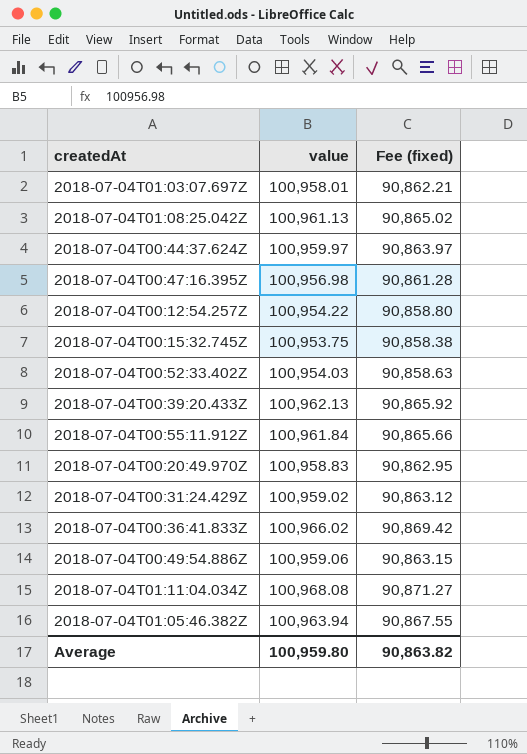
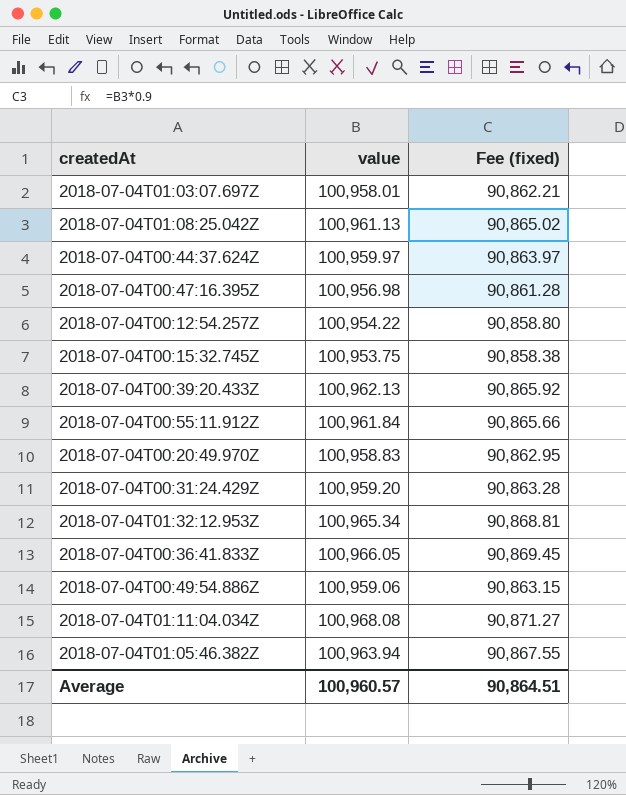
row 2018-07-04T00:52:33.402Z: 100,954.03 | 90,858.63 -> none
2018-07-04T00:31:24.429Z | value: 100,959.02 -> 100,959.20
2018-07-04T00:31:24.429Z | Fee (fixed): 90,863.12 -> 90,863.28
row 2018-07-04T01:32:12.953Z: none -> 100,965.34 | 90,868.81
2018-07-04T00:36:41.833Z | value: 100,966.02 -> 100,966.05
2018-07-04T00:36:41.833Z | Fee (fixed): 90,869.42 -> 90,869.45
Average | value: 100,959.80 -> 100,960.57
Average | Fee (fixed): 90,863.82 -> 90,864.51

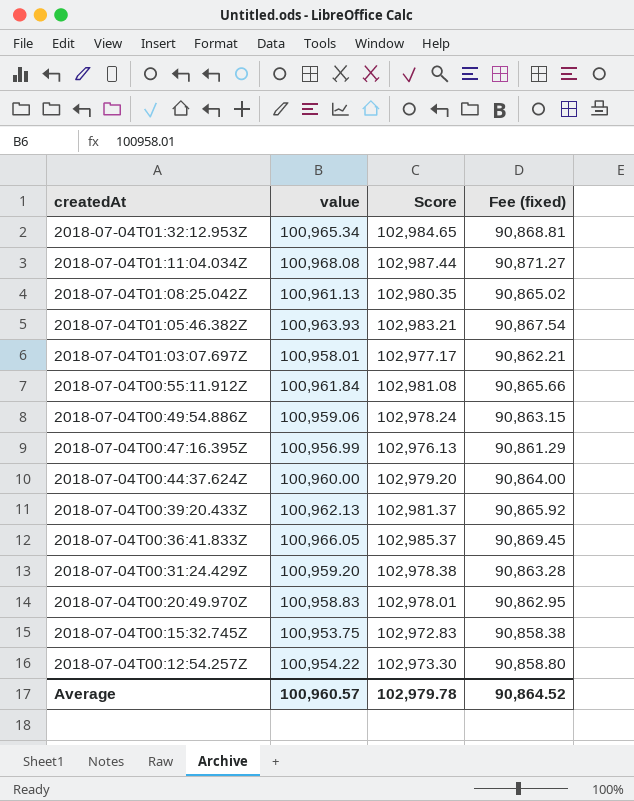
row order: none -> createdAt descending
column Score | formula: none -> [value] * 1.02
2018-07-04T01:05:46.382Z | value: 100,963.94 -> 100,963.93
2018-07-04T01:05:46.382Z | Fee (fixed): 90,867.55 -> 90,867.54
2018-07-04T00:47:16.395Z | value: 100,956.98 -> 100,956.99
2018-07-04T00:47:16.395Z | Fee (fixed): 90,861.28 -> 90,861.29
2018-07-04T00:44:37.624Z | value: 100,959.97 -> 100,960.00
2018-07-04T00:44:37.624Z | Fee (fixed): 90,863.97 -> 90,864.00
Average | Fee (fixed): 90,864.51 -> 90,864.52

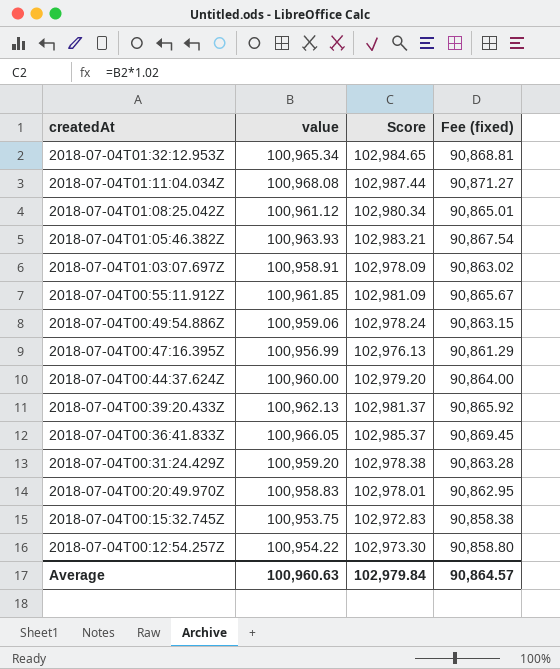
2018-07-04T01:08:25.042Z | value: 100,961.13 -> 100,961.12
2018-07-04T01:08:25.042Z | Score: 102,980.35 -> 102,980.34
2018-07-04T01:08:25.042Z | Fee (fixed): 90,865.02 -> 90,865.01
2018-07-04T01:03:07.697Z | value: 100,958.01 -> 100,958.91
2018-07-04T01:03:07.697Z | Score: 102,977.17 -> 102,978.09
2018-07-04T01:03:07.697Z | Fee (fixed): 90,862.21 -> 90,863.02
2018-07-04T00:55:11.912Z | value: 100,961.84 -> 100,961.85
2018-07-04T00:55:11.912Z | Score: 102,981.08 -> 102,981.09
2018-07-04T00:55:11.912Z | Fee (fixed): 90,865.66 -> 90,865.67
Average | value: 100,960.57 -> 100,960.63
Average | Score: 102,979.78 -> 102,979.84
Average | Fee (fixed): 90,864.52 -> 90,864.57

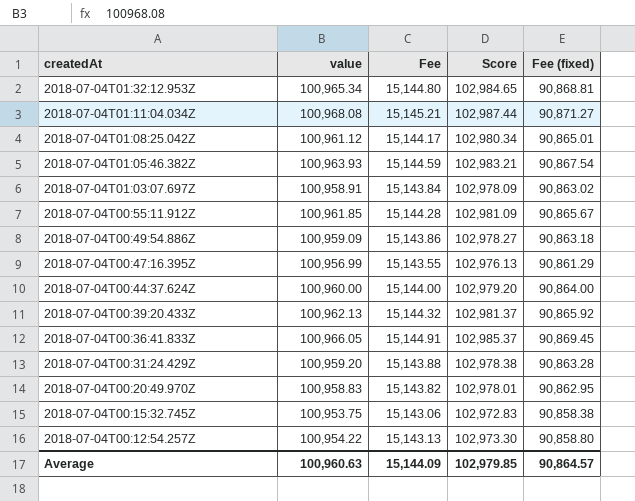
column Fee | formula: none -> [value] * 0.15
2018-07-04T00:49:54.886Z | value: 100,959.06 -> 100,959.09
2018-07-04T00:49:54.886Z | Score: 102,978.24 -> 102,978.27
2018-07-04T00:49:54.886Z | Fee (fixed): 90,863.15 -> 90,863.18
Average | Score: 102,979.84 -> 102,979.85

